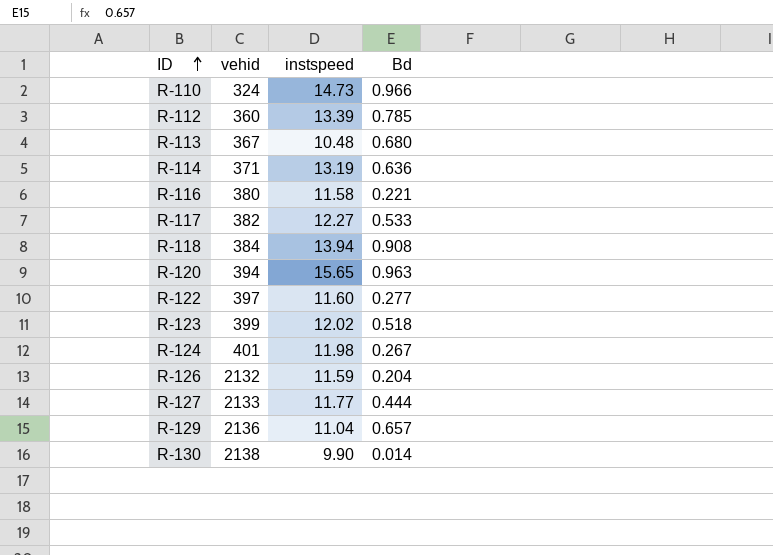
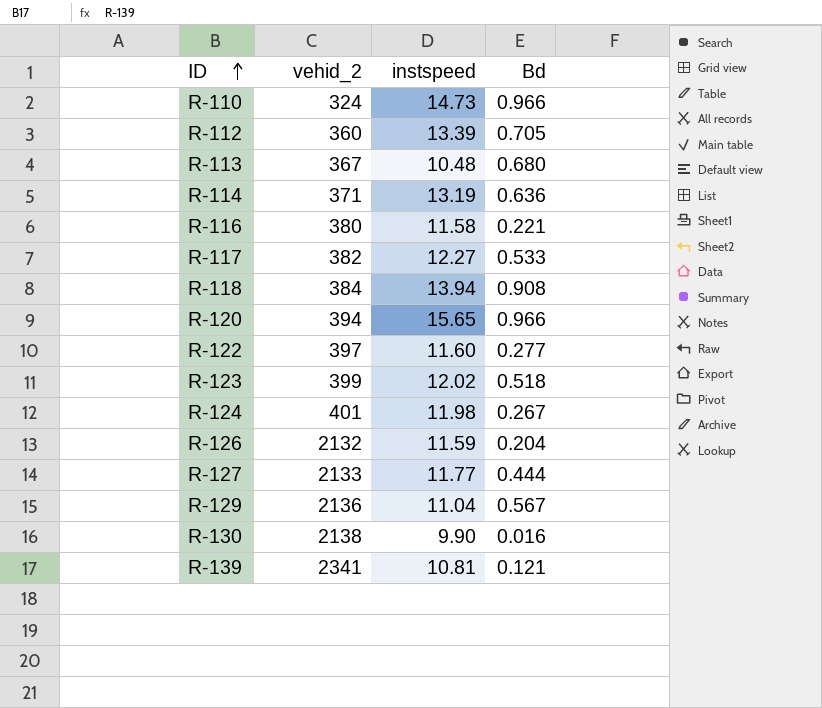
column name: vehid -> vehid_2
R-112 | Bd: 0.785 -> 0.705
R-120 | Bd: 0.963 -> 0.966
R-129 | Bd: 0.657 -> 0.567
R-130 | Bd: 0.014 -> 0.016
row R-139: none -> 2341 | 10.81 | 0.121

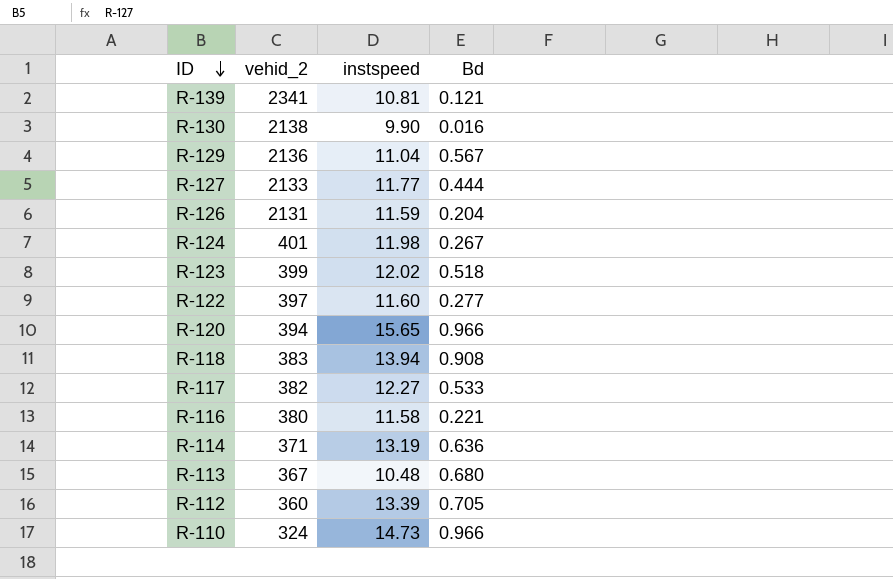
row order: ID ascending -> ID descending
R-126 | vehid_2: 2132 -> 2131
R-118 | vehid_2: 384 -> 383

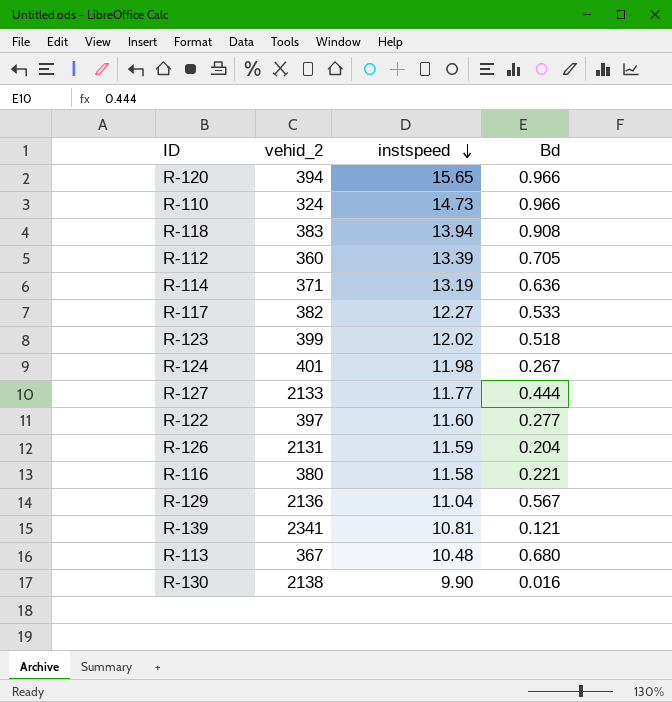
row order: ID descending -> instspeed descending

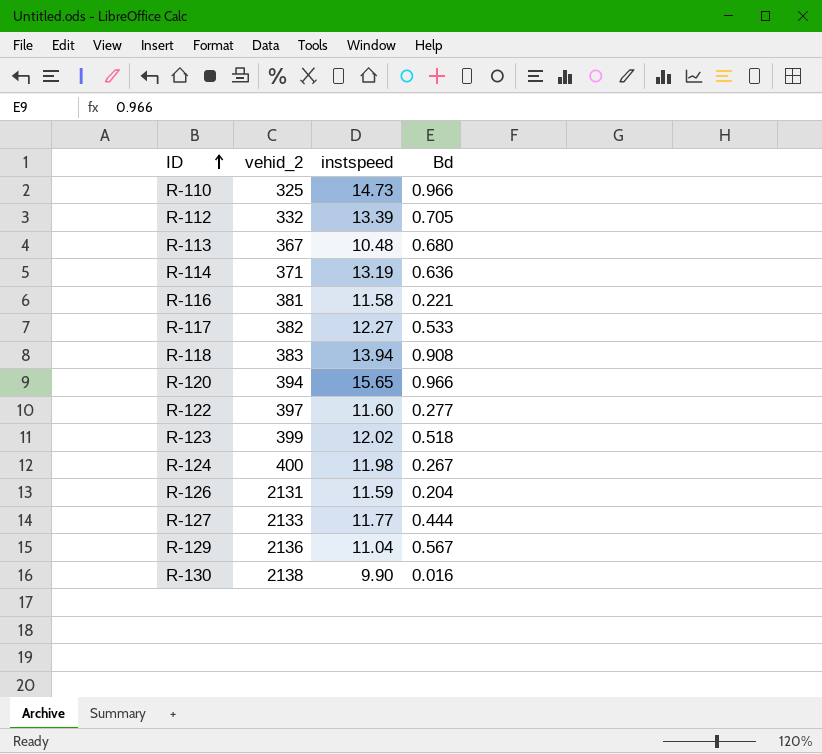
row order: instspeed descending -> ID ascending
row R-139: 2341 | 10.81 | 0.121 -> none
R-110 | vehid_2: 324 -> 325
R-112 | vehid_2: 360 -> 332
R-116 | vehid_2: 380 -> 381
R-124 | vehid_2: 401 -> 400

